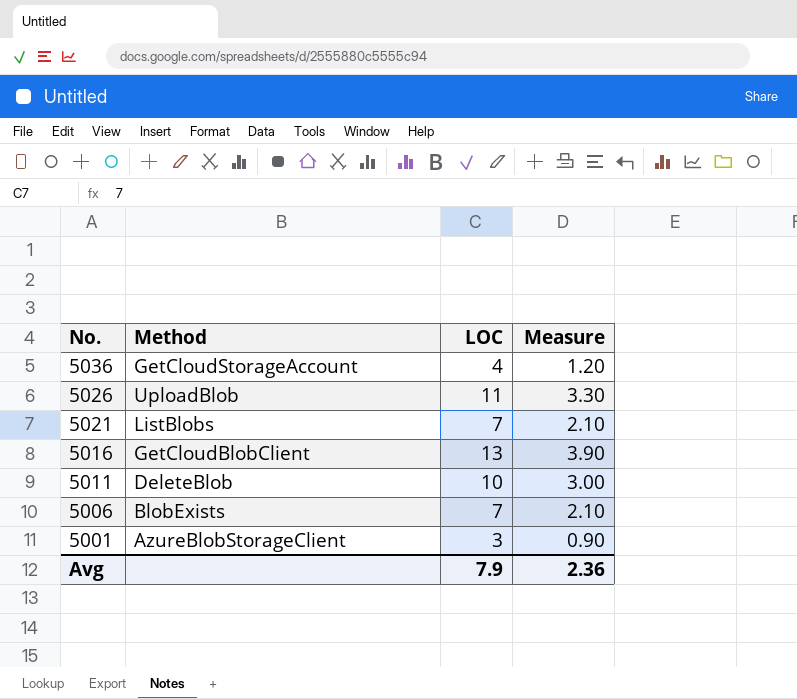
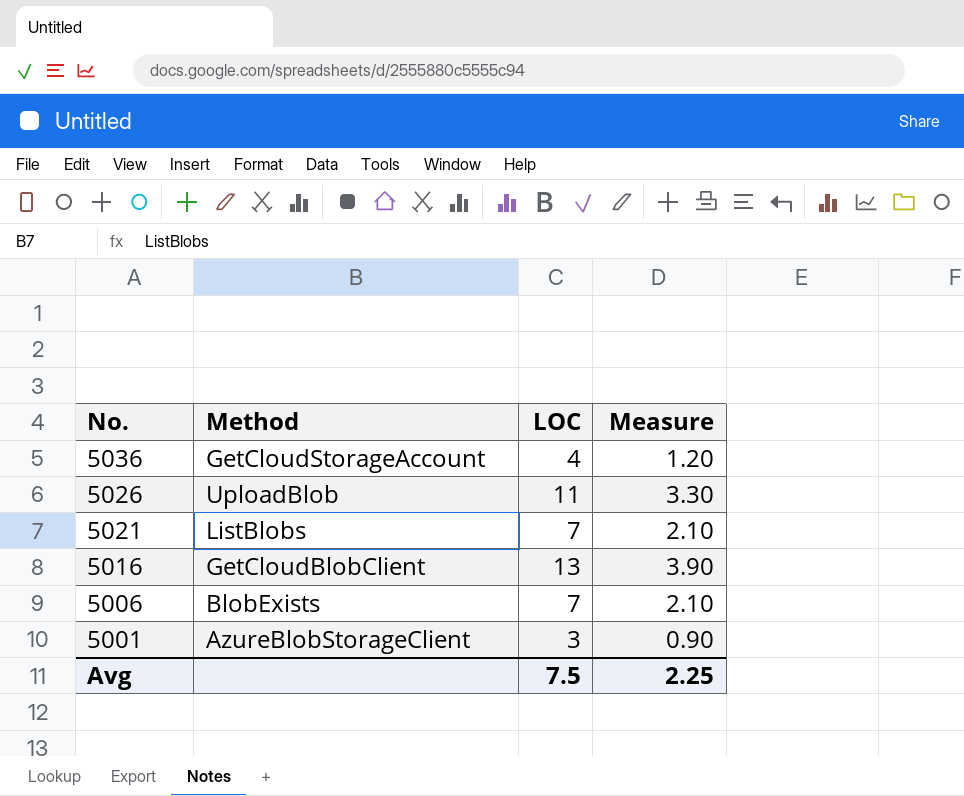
row 5011: DeleteBlob | 10 | 3.00 -> none
Avg | LOC: 7.9 -> 7.5
Avg | Measure: 2.36 -> 2.25

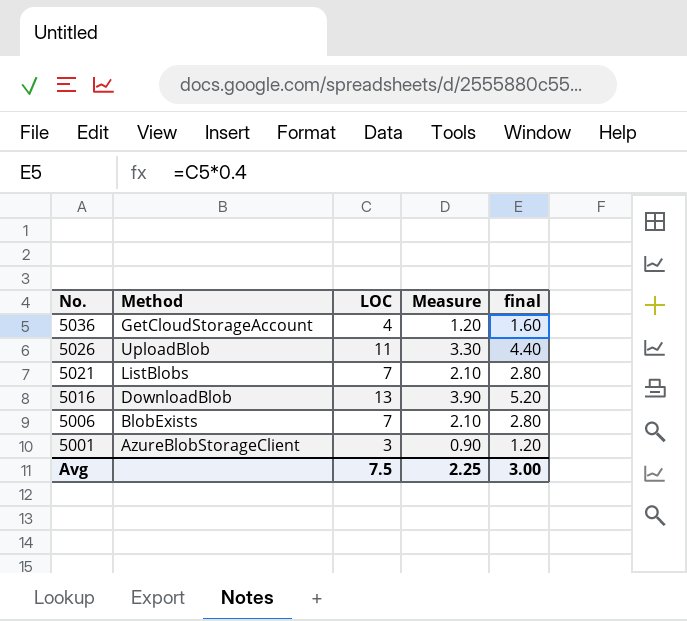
column final | formula: none -> [LOC] * 0.4
5016 | Method: GetCloudBlobClient -> DownloadBlob

